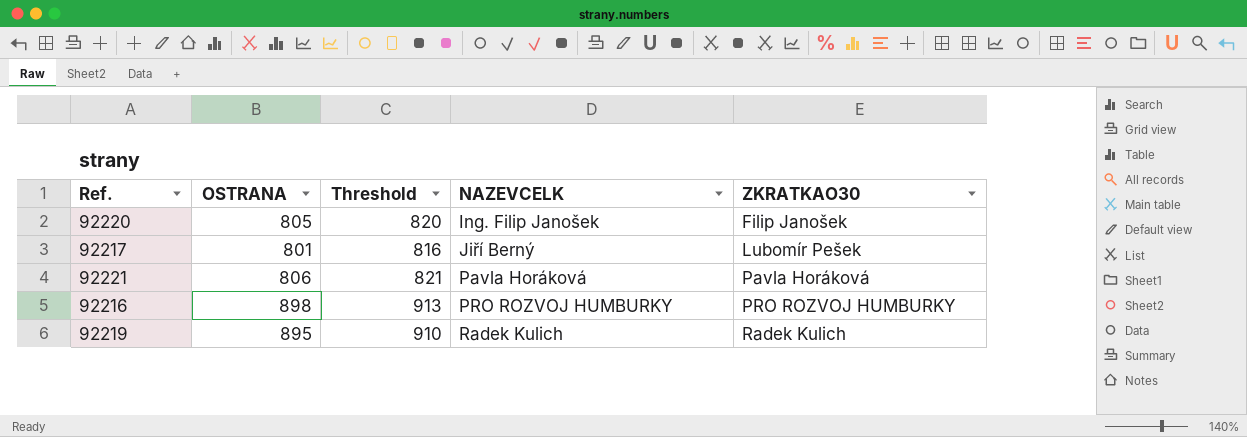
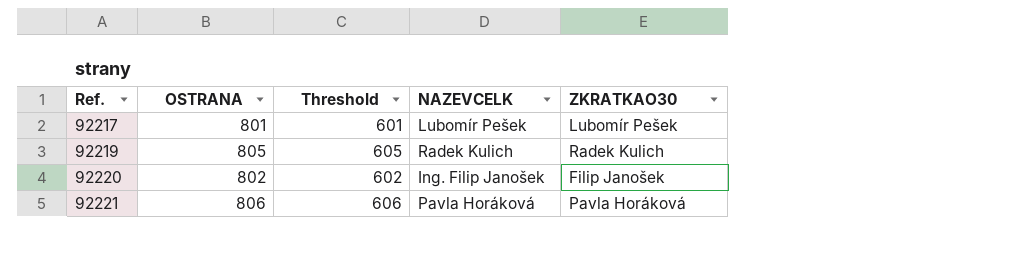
row order: NAZEVCELK ascending -> Ref. ascending
column Threshold | formula: [OSTRANA] + 15 -> [OSTRANA] - 200
row 92216: 898 | 913 | PRO ROZVOJ HUMBURKY | PRO ROZVOJ HUMBURKY -> none
92217 | NAZEVCELK: Jiří Berný -> Lubomír Pešek
92219 | OSTRANA: 895 -> 805
92220 | OSTRANA: 805 -> 802

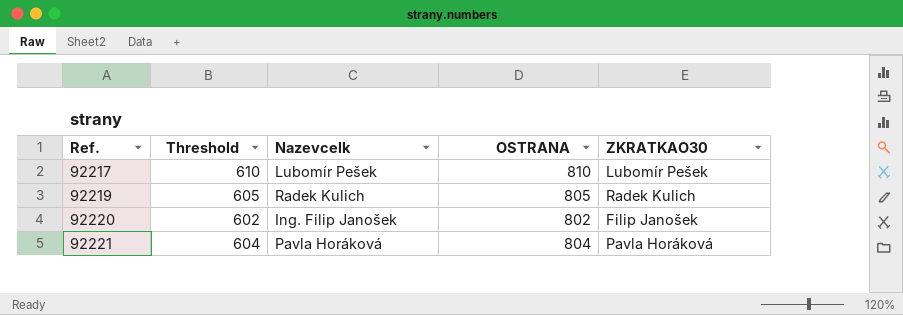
column name: NAZEVCELK -> Nazevcelk
column OSTRANA | position: 2 -> 4
92217 | Threshold: 601 -> 610
92217 | OSTRANA: 801 -> 810
92221 | Threshold: 606 -> 604
92221 | OSTRANA: 806 -> 804

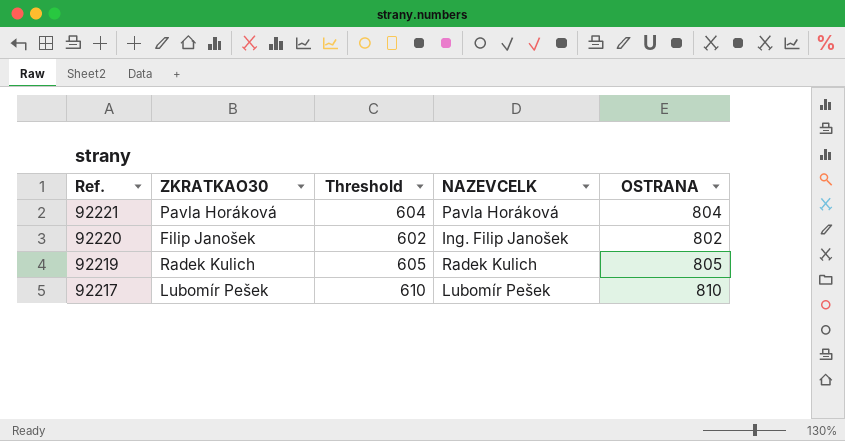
row order: Ref. ascending -> Ref. descending
column ZKRATKAO30 | position: 5 -> 2
column name: Nazevcelk -> NAZEVCELK

